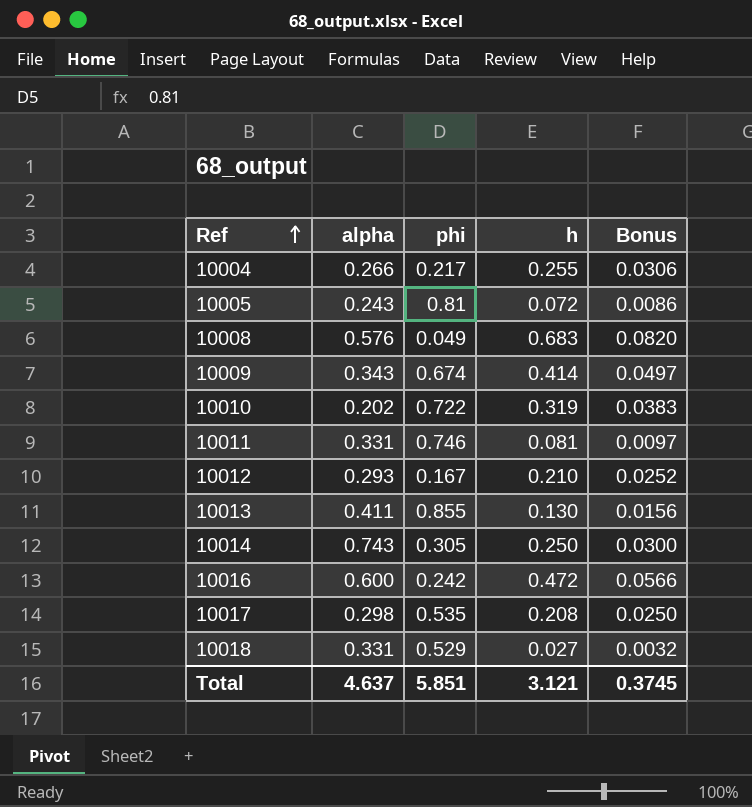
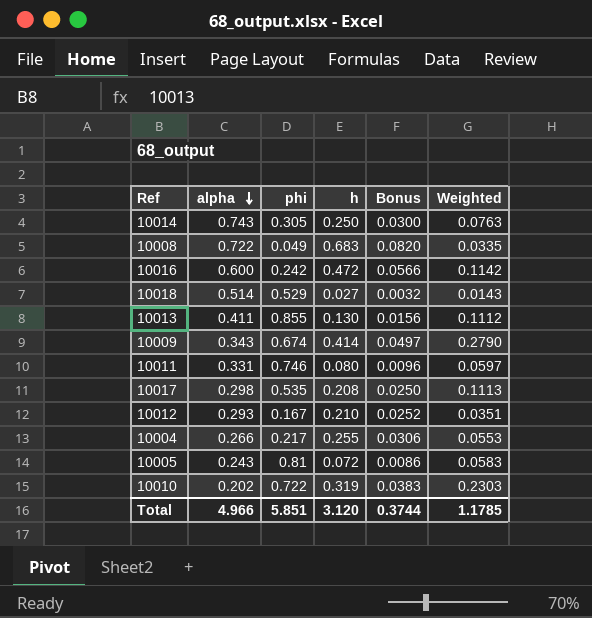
row order: Ref ascending -> alpha descending
column Weighted | formula: none -> [phi] * [h]
10008 | alpha: 0.576 -> 0.722
10018 | alpha: 0.331 -> 0.514
10011 | h: 0.081 -> 0.080
10011 | Bonus: 0.0097 -> 0.0096
Total | alpha: 4.637 -> 4.966
Total | h: 3.121 -> 3.120
Total | Bonus: 0.3745 -> 0.3744

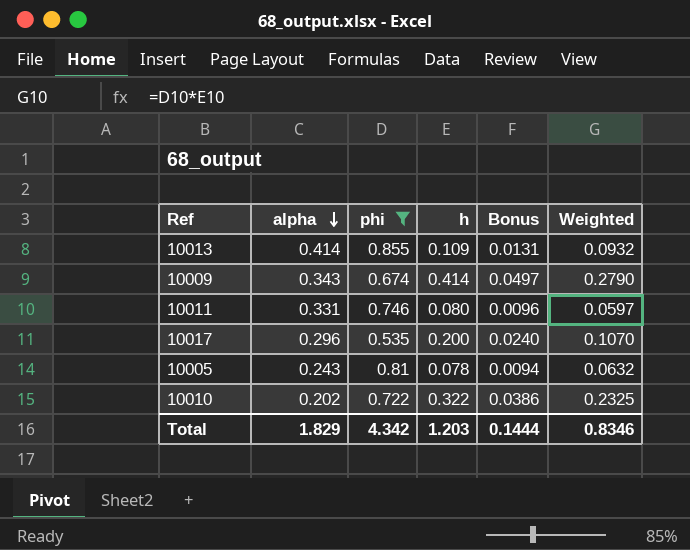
filter: none -> phi >= 0.535
10013 | alpha: 0.411 -> 0.414
10013 | h: 0.130 -> 0.109
10013 | Bonus: 0.0156 -> 0.0131
10013 | Weighted: 0.1112 -> 0.0932
10017 | alpha: 0.298 -> 0.296
10017 | h: 0.208 -> 0.200
10017 | Bonus: 0.0250 -> 0.0240
10017 | Weighted: 0.1113 -> 0.1070
10005 | h: 0.072 -> 0.078
10005 | Bonus: 0.0086 -> 0.0094
10005 | Weighted: 0.0583 -> 0.0632
10010 | h: 0.319 -> 0.322
10010 | Bonus: 0.0383 -> 0.0386
10010 | Weighted: 0.2303 -> 0.2325
Total | alpha: 4.966 -> 1.829
Total | phi: 5.851 -> 4.342
Total | h: 3.120 -> 1.203
Total | Bonus: 0.3744 -> 0.1444
Total | Weighted: 1.1785 -> 0.8346

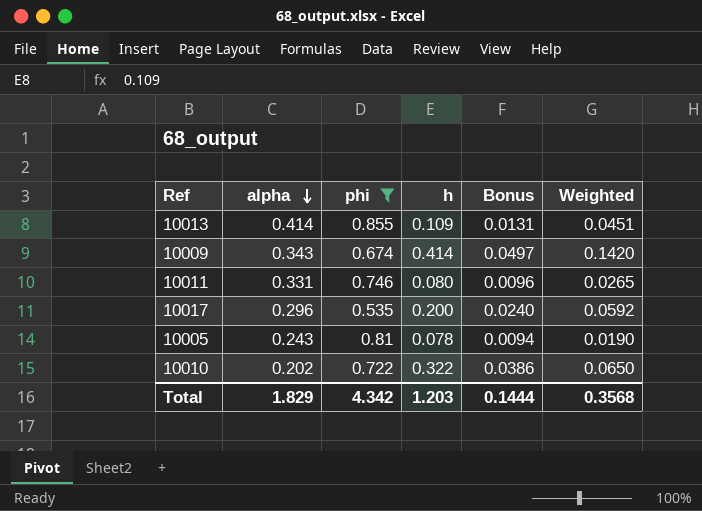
column Weighted | formula: [phi] * [h] -> [alpha] * [h]
Total | Weighted: 0.8346 -> 0.3568

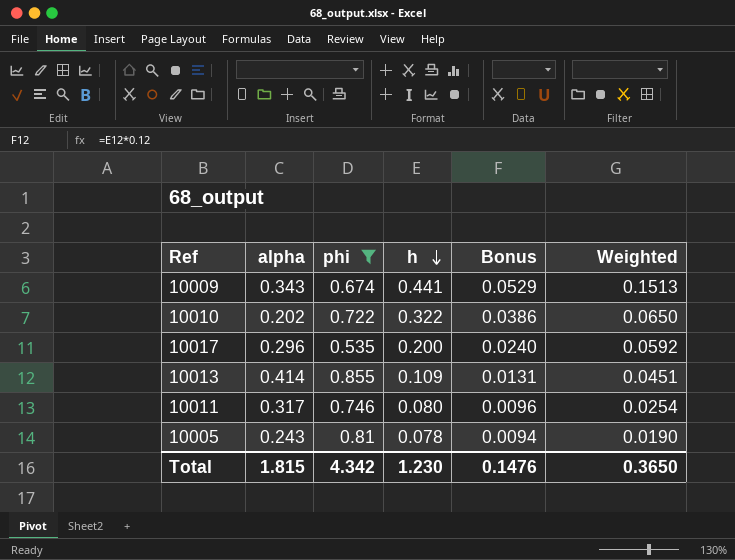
row order: alpha descending -> h descending
10009 | h: 0.414 -> 0.441
10009 | Bonus: 0.0497 -> 0.0529
10009 | Weighted: 0.1420 -> 0.1513
10011 | alpha: 0.331 -> 0.317
10011 | Weighted: 0.0265 -> 0.0254
Total | alpha: 1.829 -> 1.815
Total | h: 1.203 -> 1.230
Total | Bonus: 0.1444 -> 0.1476
Total | Weighted: 0.3568 -> 0.3650

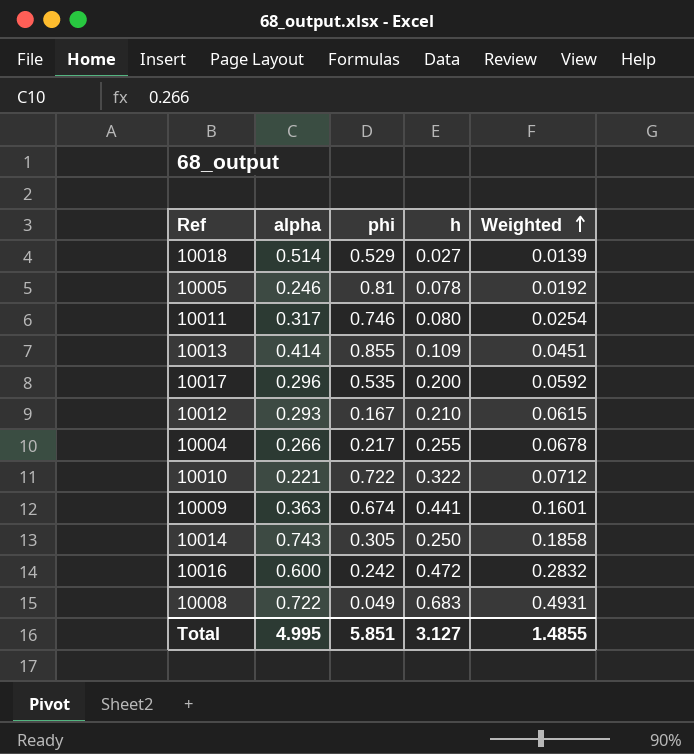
filter: phi >= 0.535 -> none
row order: h descending -> Weighted ascending
column Bonus | formula: [h] * 0.12 -> none
10005 | alpha: 0.243 -> 0.246
10005 | Weighted: 0.0190 -> 0.0192
10010 | alpha: 0.202 -> 0.221
10010 | Weighted: 0.0650 -> 0.0712
10009 | alpha: 0.343 -> 0.363
10009 | Weighted: 0.1513 -> 0.1601
Total | alpha: 1.815 -> 4.995
Total | phi: 4.342 -> 5.851
Total | h: 1.230 -> 3.127
Total | Weighted: 0.3650 -> 1.4855

